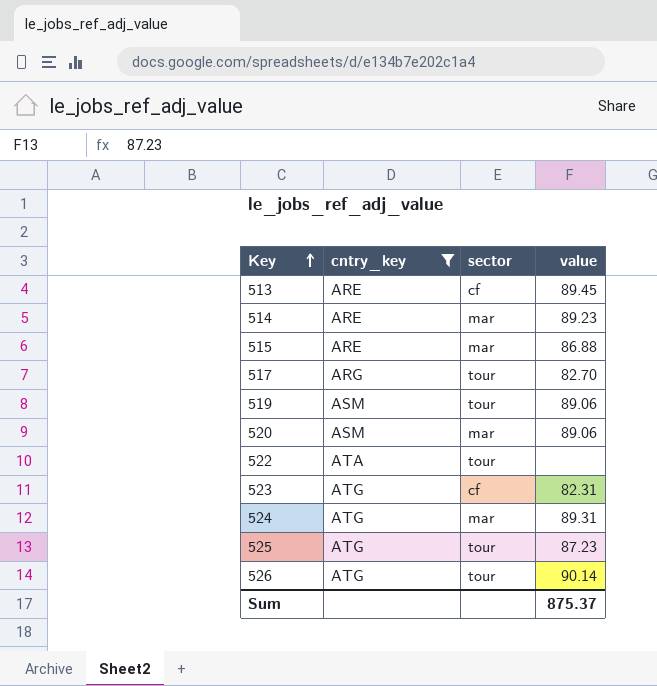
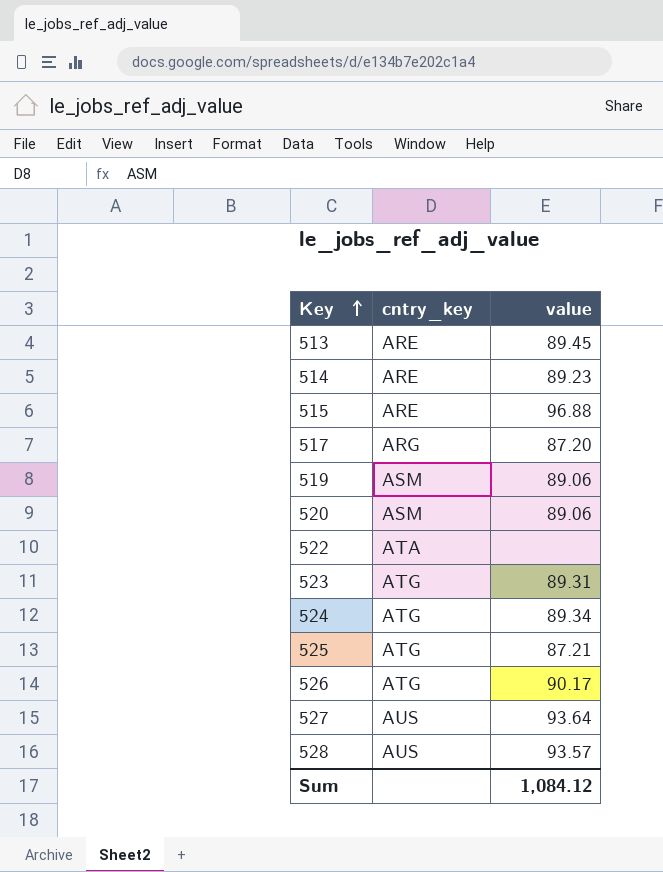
filter: cntry_key != AUS -> none
column sector | position: 3 -> none
515 | value: 86.88 -> 96.88
517 | value: 82.70 -> 87.20
523 | value: 82.31 -> 89.31
524 | value: 89.31 -> 89.34
525 | value: 87.23 -> 87.21
526 | value: 90.14 -> 90.17
Sum | value: 875.37 -> 1,084.12

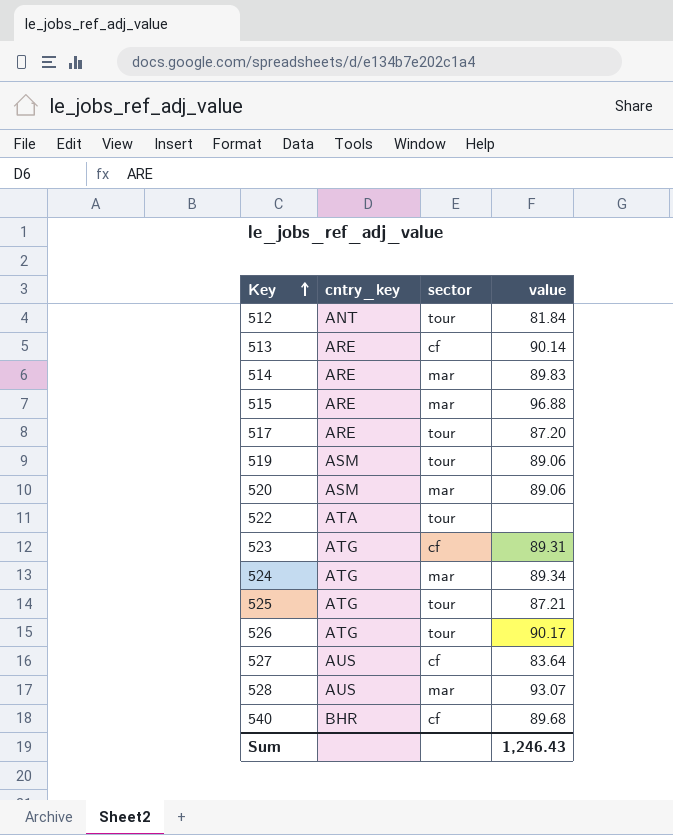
column sector | position: none -> 3
row 512: none -> ANT | tour | 81.84
513 | value: 89.45 -> 90.14
514 | value: 89.23 -> 89.83
517 | cntry_key: ARG -> ARE
527 | value: 93.64 -> 83.64
528 | value: 93.57 -> 93.07
row 540: none -> BHR | cf | 89.68
Sum | value: 1,084.12 -> 1,246.43

